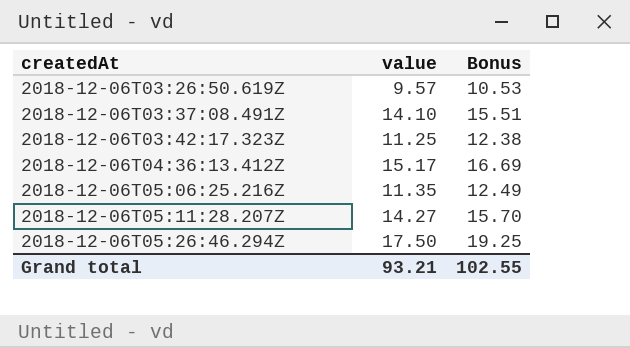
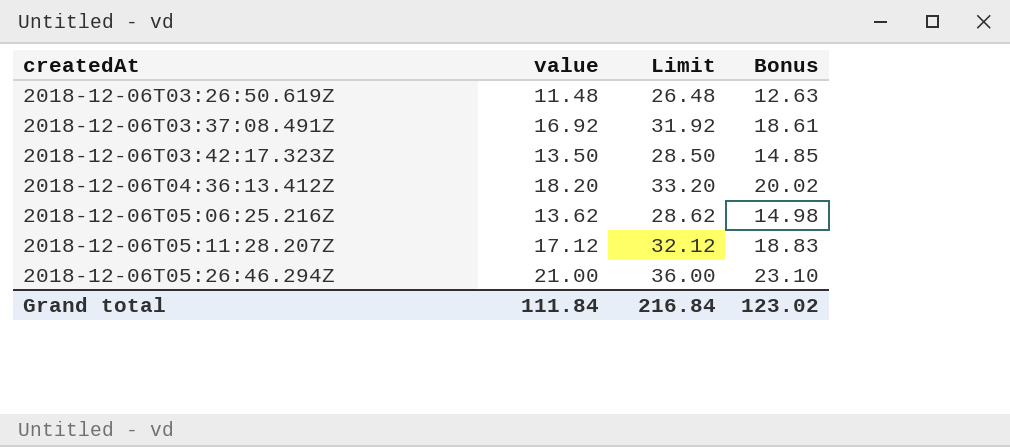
column Limit | formula: none -> [value] + 15
2018-12-06T03:26:50.619Z | value: 9.57 -> 11.48
2018-12-06T03:26:50.619Z | Bonus: 10.53 -> 12.63
2018-12-06T03:37:08.491Z | value: 14.10 -> 16.92
2018-12-06T03:37:08.491Z | Bonus: 15.51 -> 18.61
2018-12-06T03:42:17.323Z | value: 11.25 -> 13.50
2018-12-06T03:42:17.323Z | Bonus: 12.38 -> 14.85
2018-12-06T04:36:13.412Z | value: 15.17 -> 18.20
2018-12-06T04:36:13.412Z | Bonus: 16.69 -> 20.02
2018-12-06T05:06:25.216Z | value: 11.35 -> 13.62
2018-12-06T05:06:25.216Z | Bonus: 12.49 -> 14.98
2018-12-06T05:11:28.207Z | value: 14.27 -> 17.12
2018-12-06T05:11:28.207Z | Bonus: 15.70 -> 18.83
2018-12-06T05:26:46.294Z | value: 17.50 -> 21.00
2018-12-06T05:26:46.294Z | Bonus: 19.25 -> 23.10
Grand total | value: 93.21 -> 111.84
Grand total | Bonus: 102.55 -> 123.02

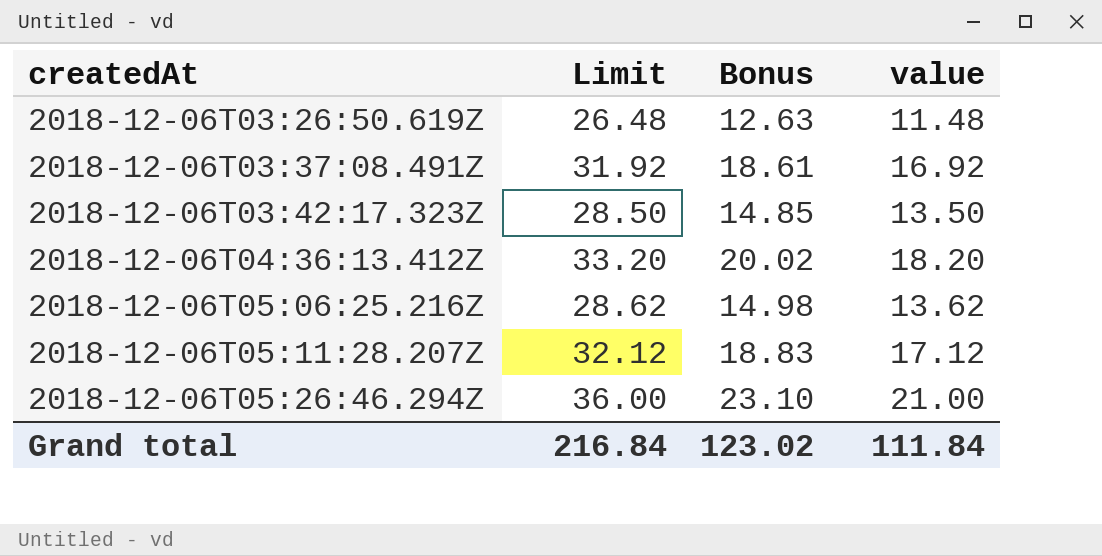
column value | position: 2 -> 4

